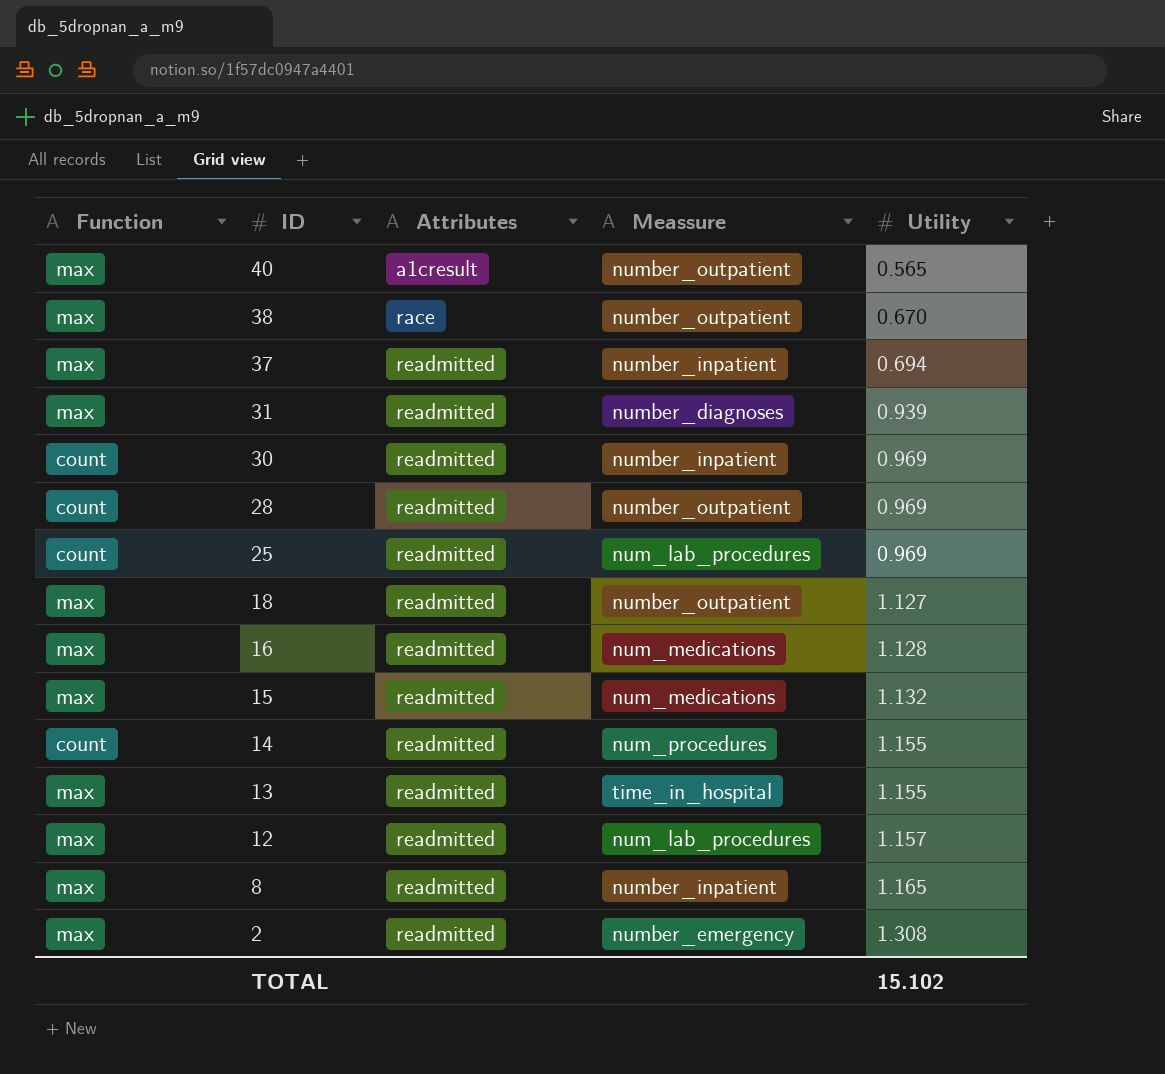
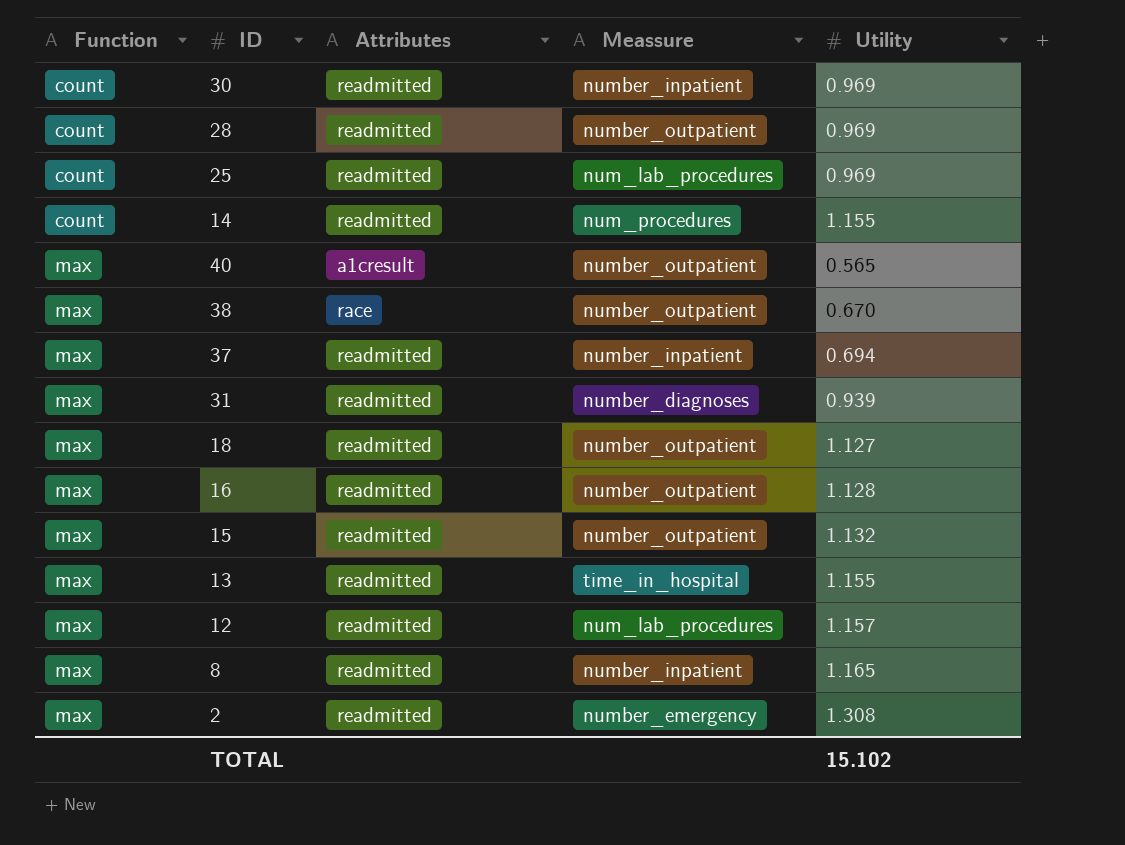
row order: ID descending -> Function ascending
16 | Meassure: num_medications -> number_outpatient
15 | Meassure: num_medications -> number_outpatient

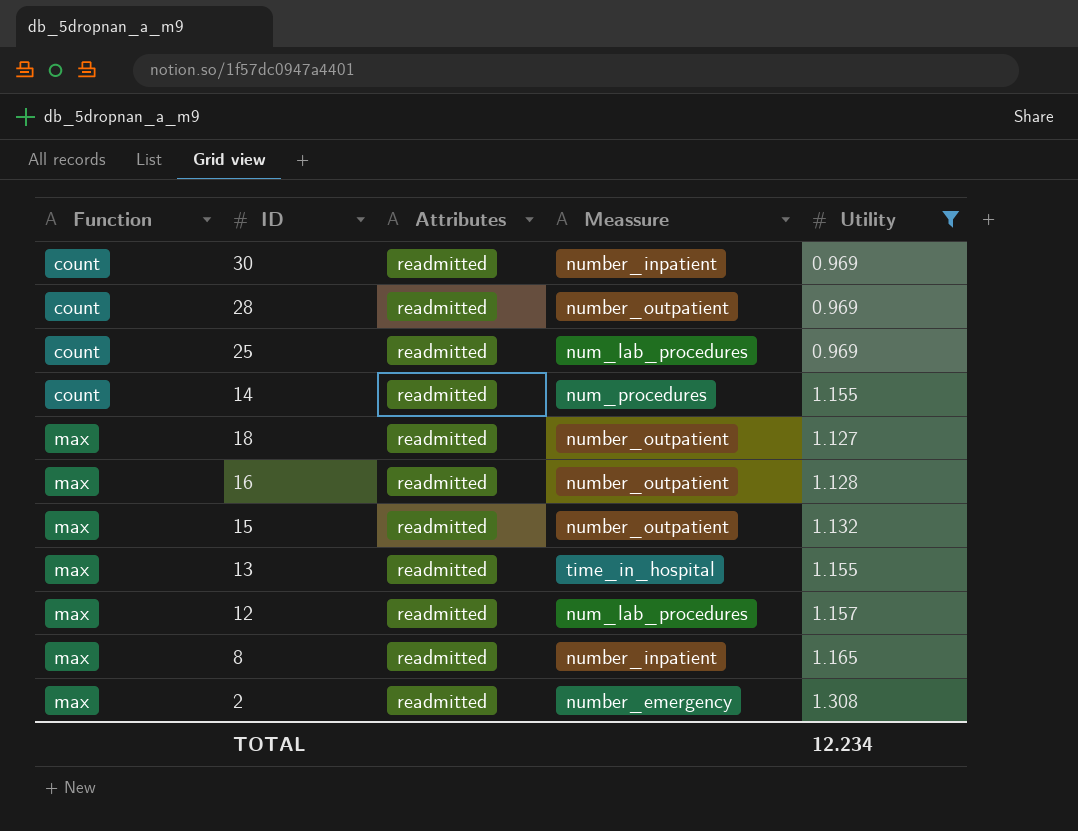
filter: none -> Utility >= 0.969
TOTAL | Utility: 15.102 -> 12.234

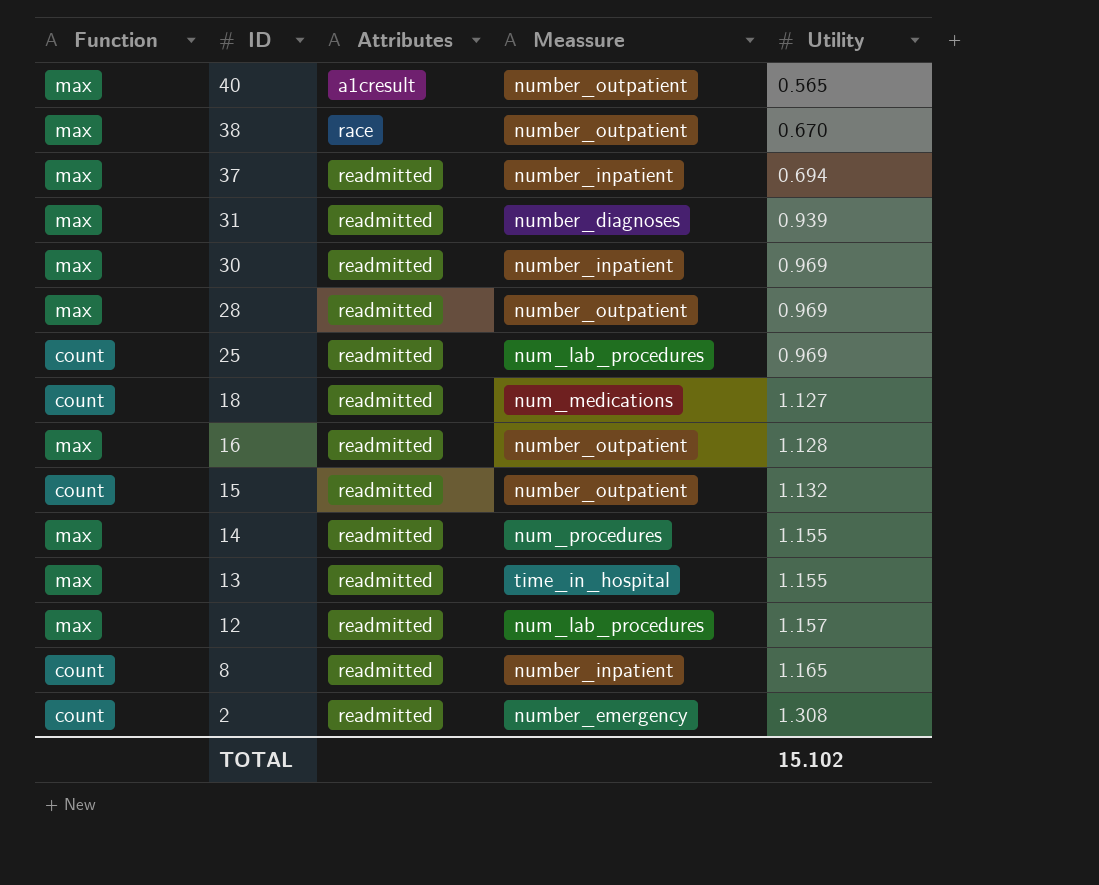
filter: Utility >= 0.969 -> none
row order: Function ascending -> ID descending
30 | Function: count -> max
28 | Function: count -> max
18 | Function: max -> count
18 | Meassure: number_outpatient -> num_medications
15 | Function: max -> count
14 | Function: count -> max
8 | Function: max -> count
2 | Function: max -> count
TOTAL | Utility: 12.234 -> 15.102

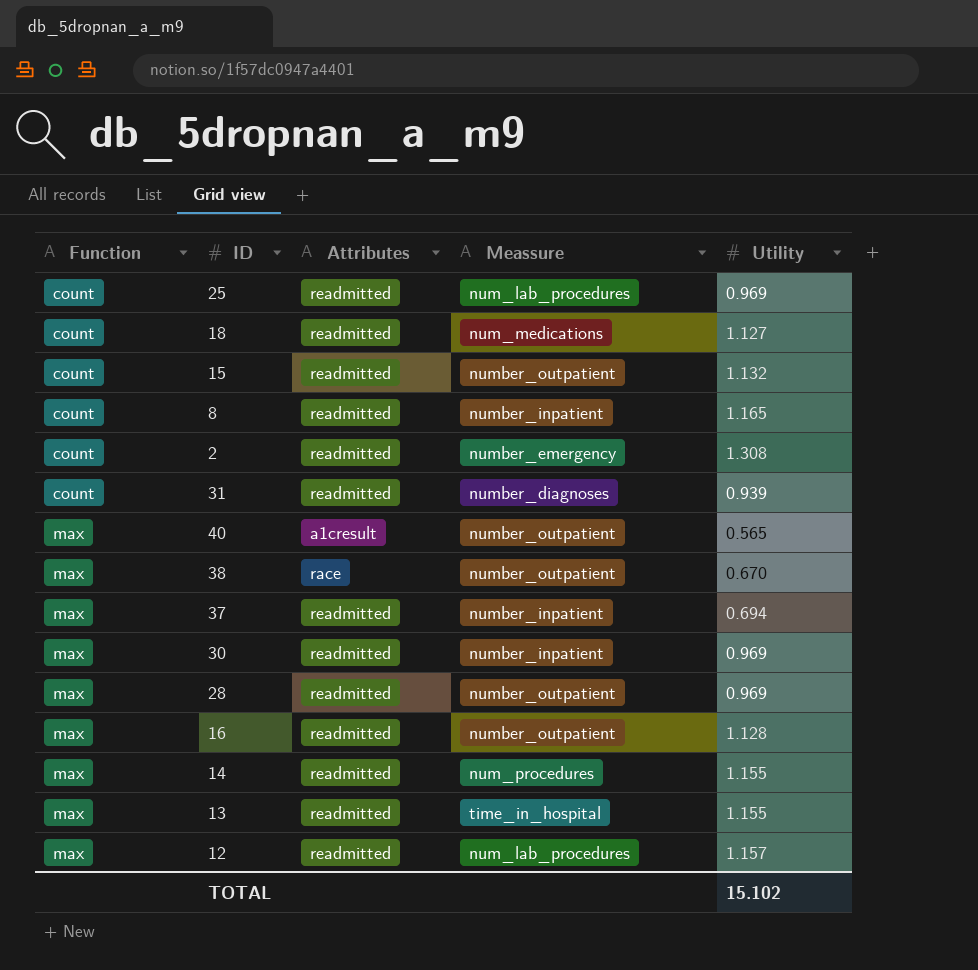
row order: ID descending -> Function ascending
31 | Function: max -> count

